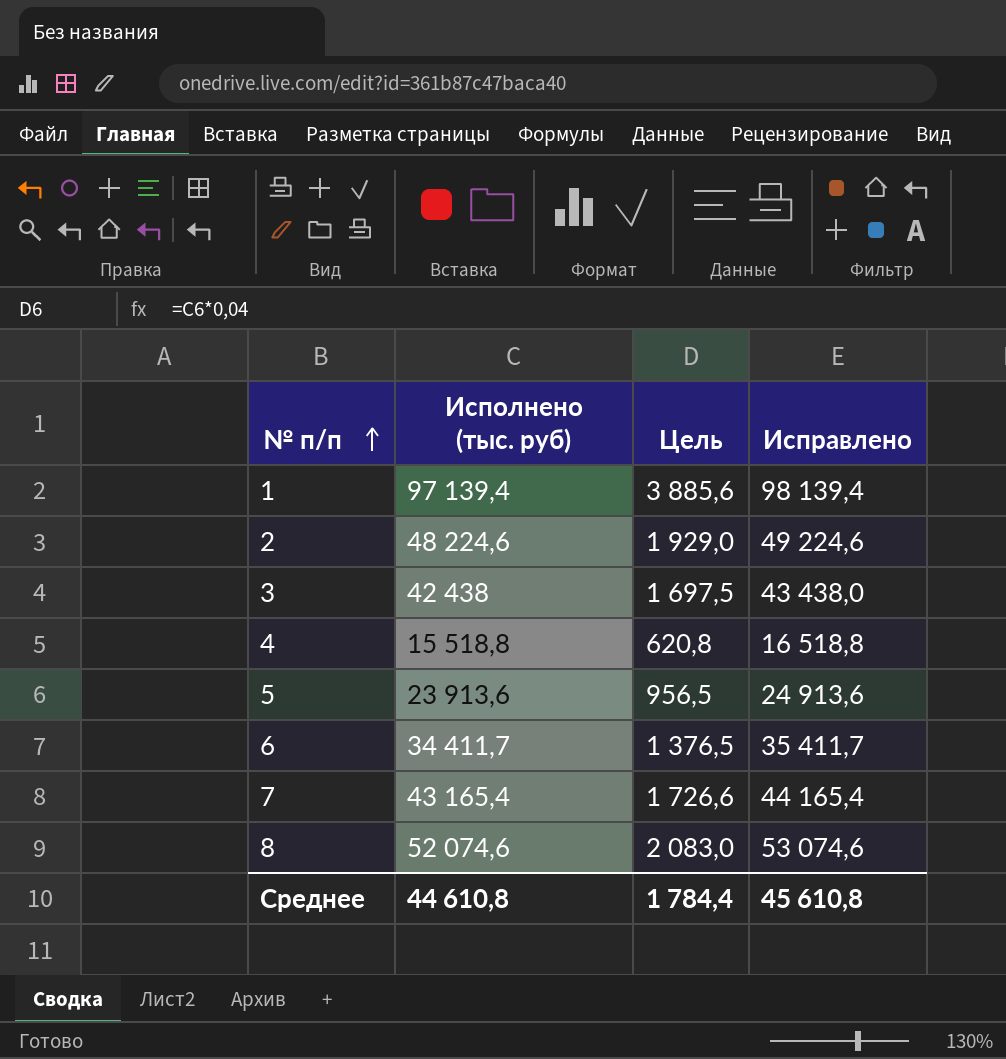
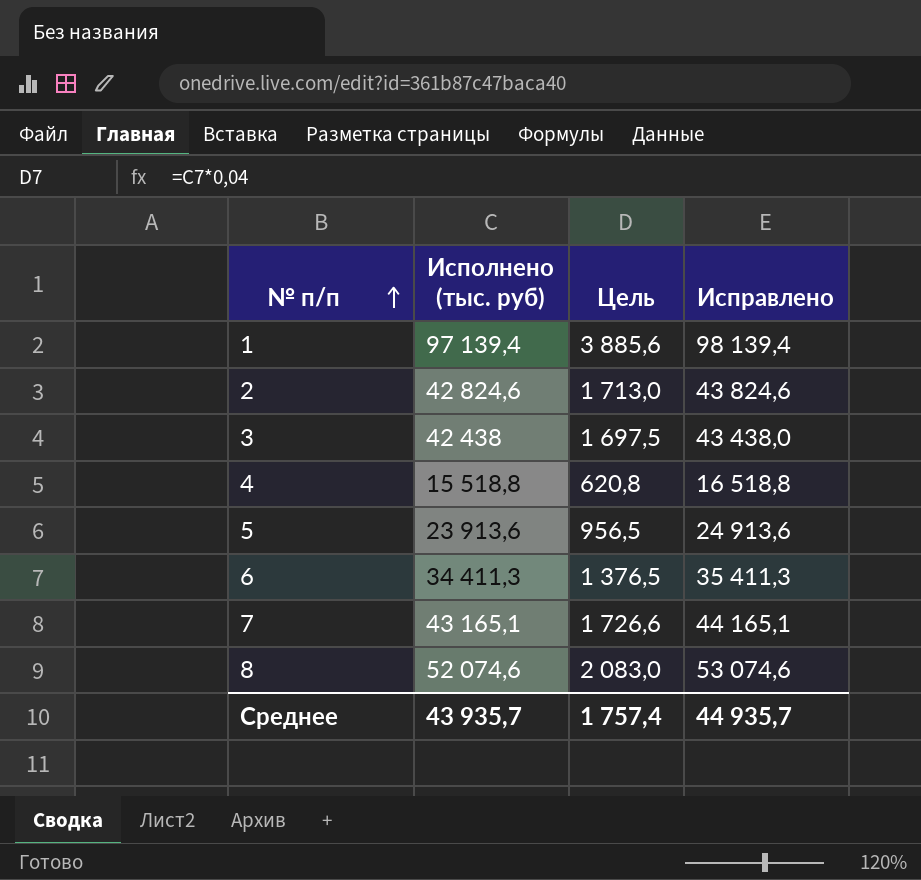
2 | Исполнено (тыс. руб): 48 224,6 -> 42 824,6
2 | Цель: 1 929,0 -> 1 713,0
2 | Исправлено: 49 224,6 -> 43 824,6
6 | Исполнено (тыс. руб): 34 411,7 -> 34 411,3
6 | Исправлено: 35 411,7 -> 35 411,3
7 | Исполнено (тыс. руб): 43 165,4 -> 43 165,1
7 | Исправлено: 44 165,4 -> 44 165,1
Среднее | Исполнено (тыс. руб): 44 610,8 -> 43 935,7
Среднее | Цель: 1 784,4 -> 1 757,4
Среднее | Исправлено: 45 610,8 -> 44 935,7

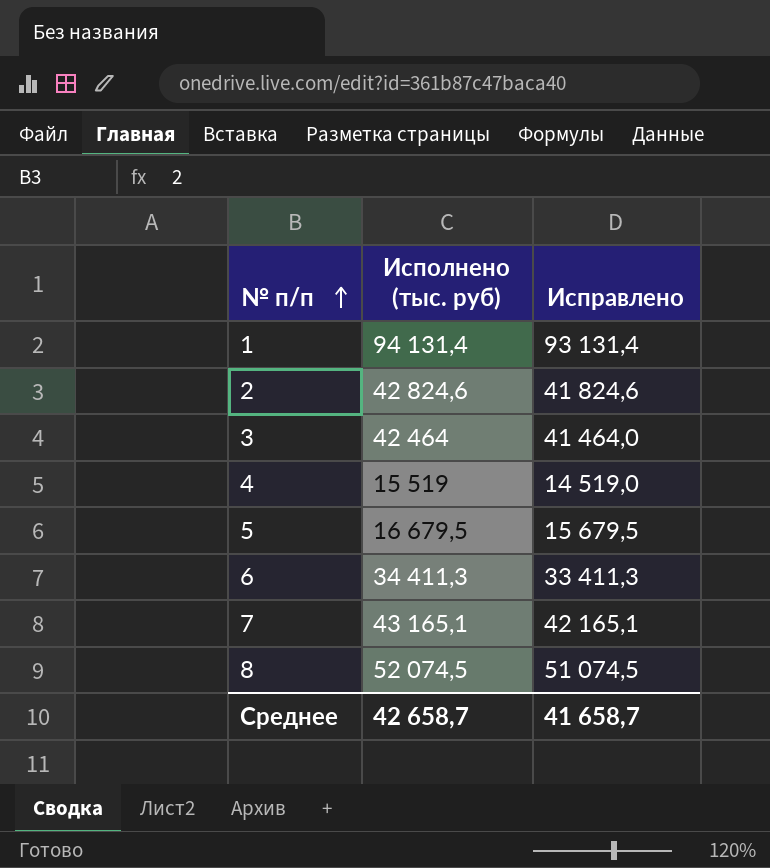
column Цель | formula: [Исполнено (тыс. руб)] * 0,04 -> none
column Исправлено | formula: [Исполнено (тыс. руб)] + 1000 -> [Исполнено (тыс. руб)] - 1000
1 | Исполнено (тыс. руб): 97 139,4 -> 94 131,4
3 | Исполнено (тыс. руб): 42 438 -> 42 464
4 | Исполнено (тыс. руб): 15 518,8 -> 15 519
5 | Исполнено (тыс. руб): 23 913,6 -> 16 679,5
8 | Исполнено (тыс. руб): 52 074,6 -> 52 074,5
Среднее | Исполнено (тыс. руб): 43 935,7 -> 42 658,7
Среднее | Исправлено: 44 935,7 -> 41 658,7

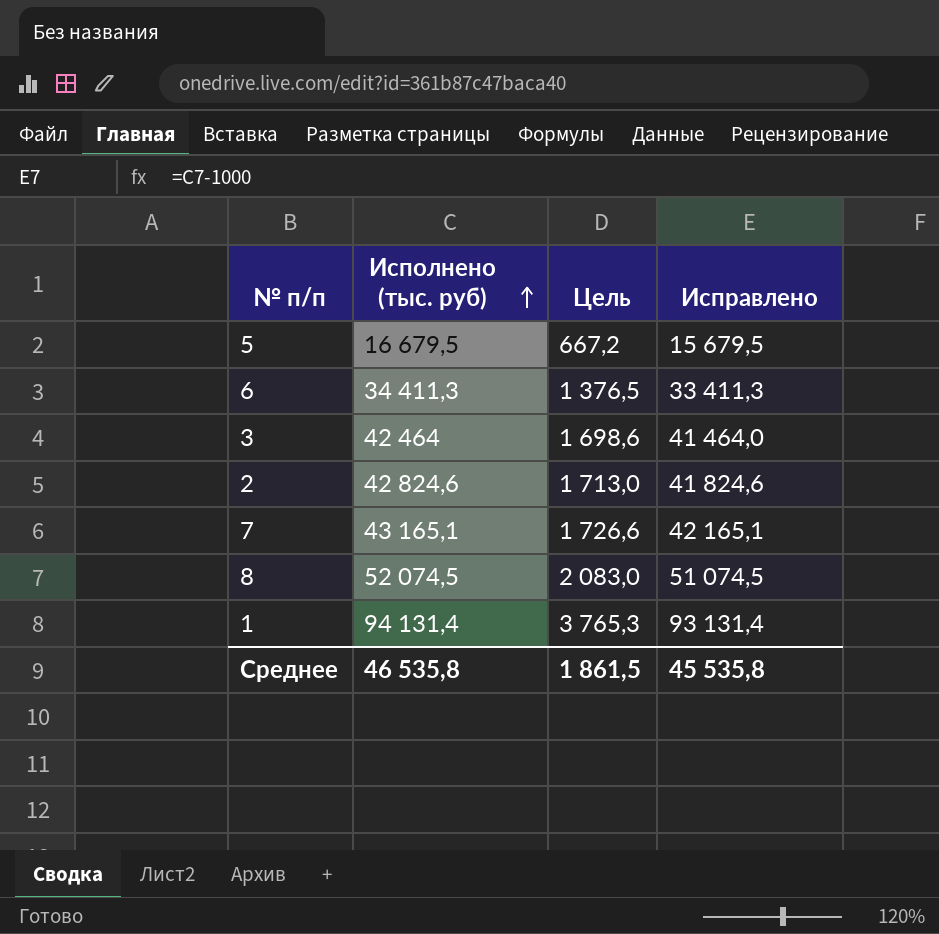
row order: № п/п ascending -> Исполнено (тыс. руб) ascending
column Цель | formula: none -> [Исполнено (тыс. руб)] * 0,04
row 4: 15 519 | 14 519,0 -> none
Среднее | Исполнено (тыс. руб): 42 658,7 -> 46 535,8
Среднее | Исправлено: 41 658,7 -> 45 535,8

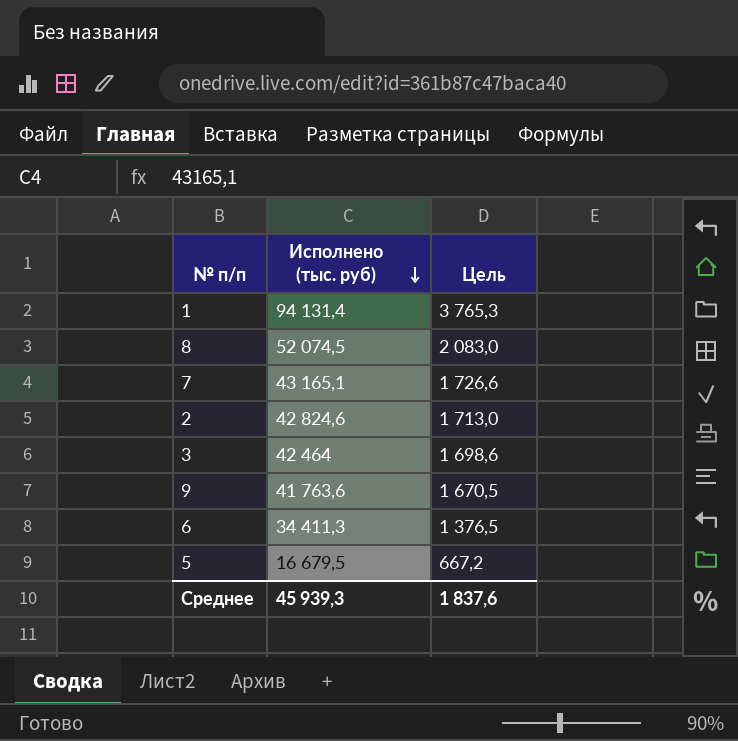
row order: Исполнено (тыс. руб) ascending -> Исполнено (тыс. руб) descending
column Исправлено | formula: [Исполнено (тыс. руб)] - 1000 -> none
row 9: none -> 41 763,6 | 1 670,5
Среднее | Исполнено (тыс. руб): 46 535,8 -> 45 939,3
Среднее | Цель: 1 861,5 -> 1 837,6

